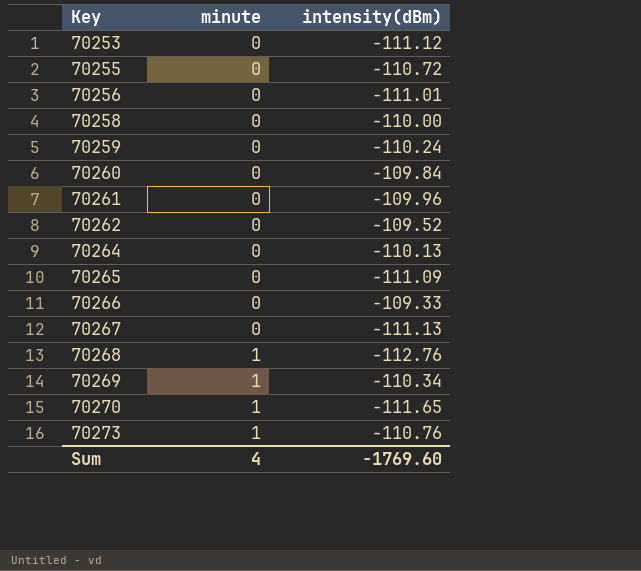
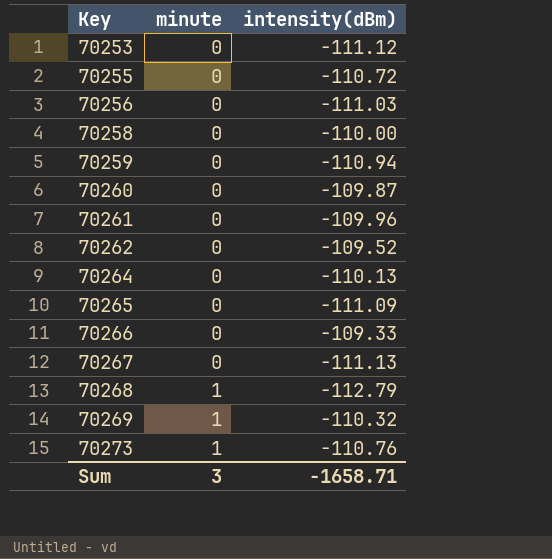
row 70270: 1 | -111.65 -> none
70256 | intensity(dBm): -111.01 -> -111.03
70259 | intensity(dBm): -110.24 -> -110.94
70260 | intensity(dBm): -109.84 -> -109.87
70268 | intensity(dBm): -112.76 -> -112.79
70269 | intensity(dBm): -110.34 -> -110.32
Sum | minute: 4 -> 3
Sum | intensity(dBm): -1769.60 -> -1658.71

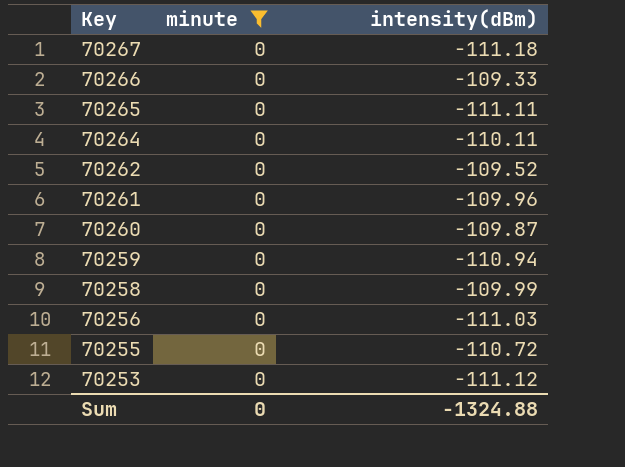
filter: none -> minute = 0
row order: Key ascending -> Key descending
70267 | intensity(dBm): -111.13 -> -111.18
70265 | intensity(dBm): -111.09 -> -111.11
70264 | intensity(dBm): -110.13 -> -110.11
70258 | intensity(dBm): -110.00 -> -109.99
Sum | minute: 3 -> 0
Sum | intensity(dBm): -1658.71 -> -1324.88

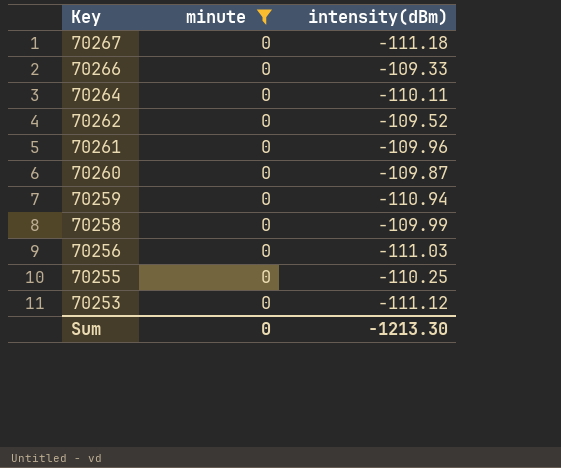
row 70265: 0 | -111.11 -> none
70255 | intensity(dBm): -110.72 -> -110.25
Sum | intensity(dBm): -1324.88 -> -1213.30

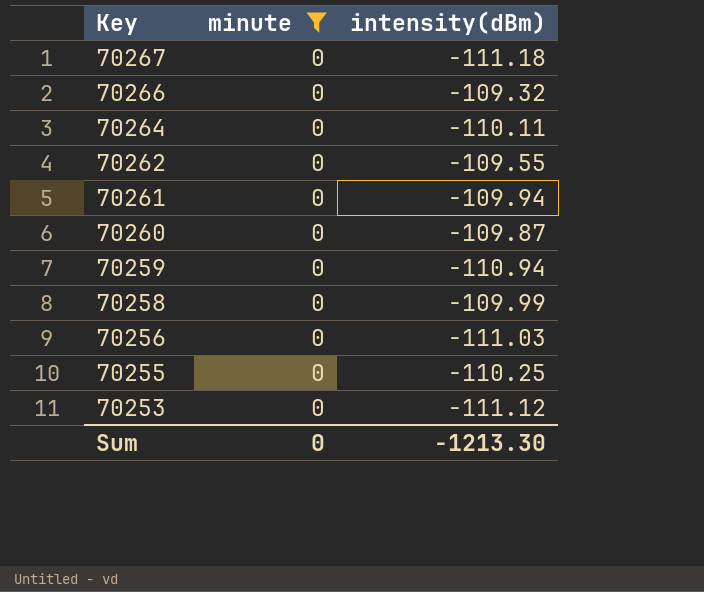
70266 | intensity(dBm): -109.33 -> -109.32
70262 | intensity(dBm): -109.52 -> -109.55
70261 | intensity(dBm): -109.96 -> -109.94

